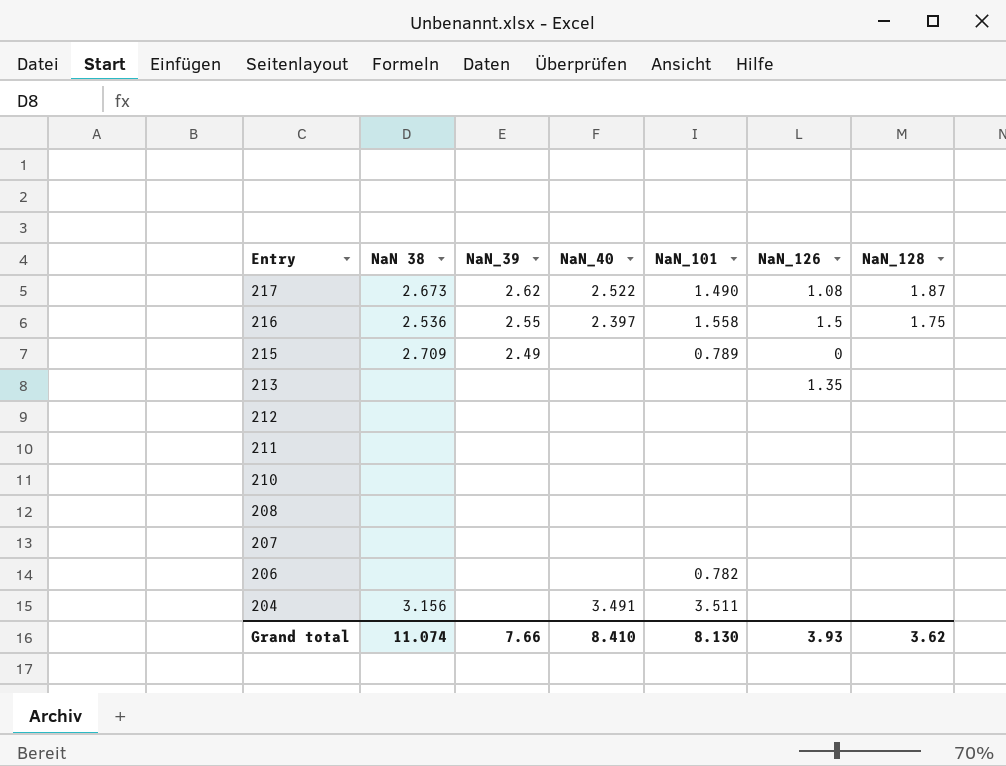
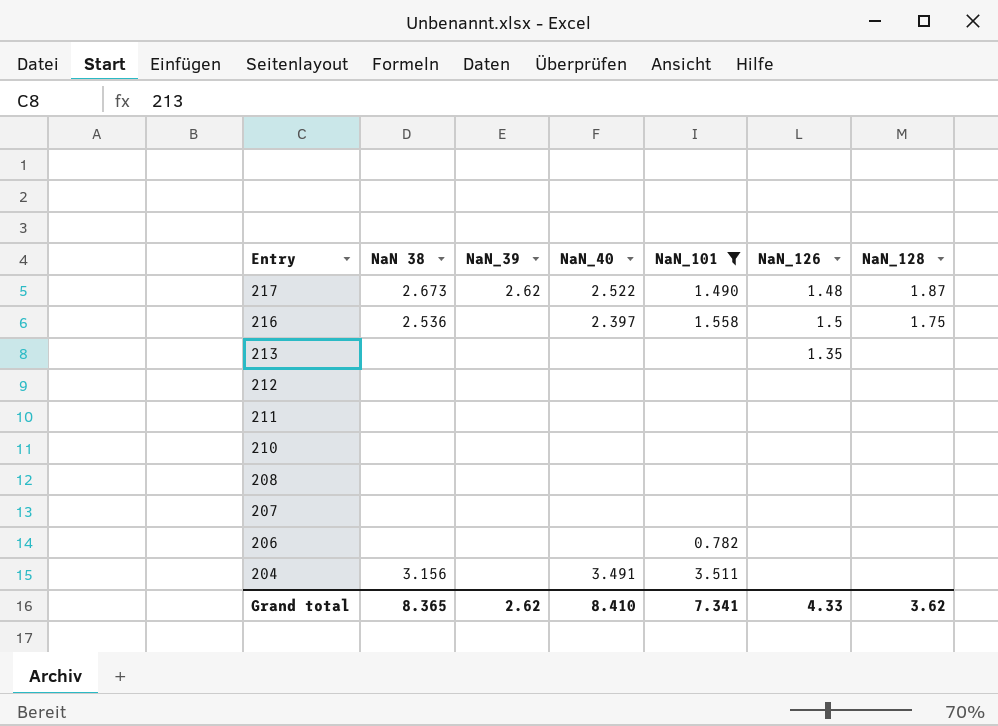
filter: none -> NaN_101 != 0.789
217 | NaN_126: 1.08 -> 1.48
216 | NaN_39: 2.55 -> none
Grand total | NaN 38: 11.074 -> 8.365
Grand total | NaN_39: 7.66 -> 2.62
Grand total | NaN_101: 8.130 -> 7.341
Grand total | NaN_126: 3.93 -> 4.33

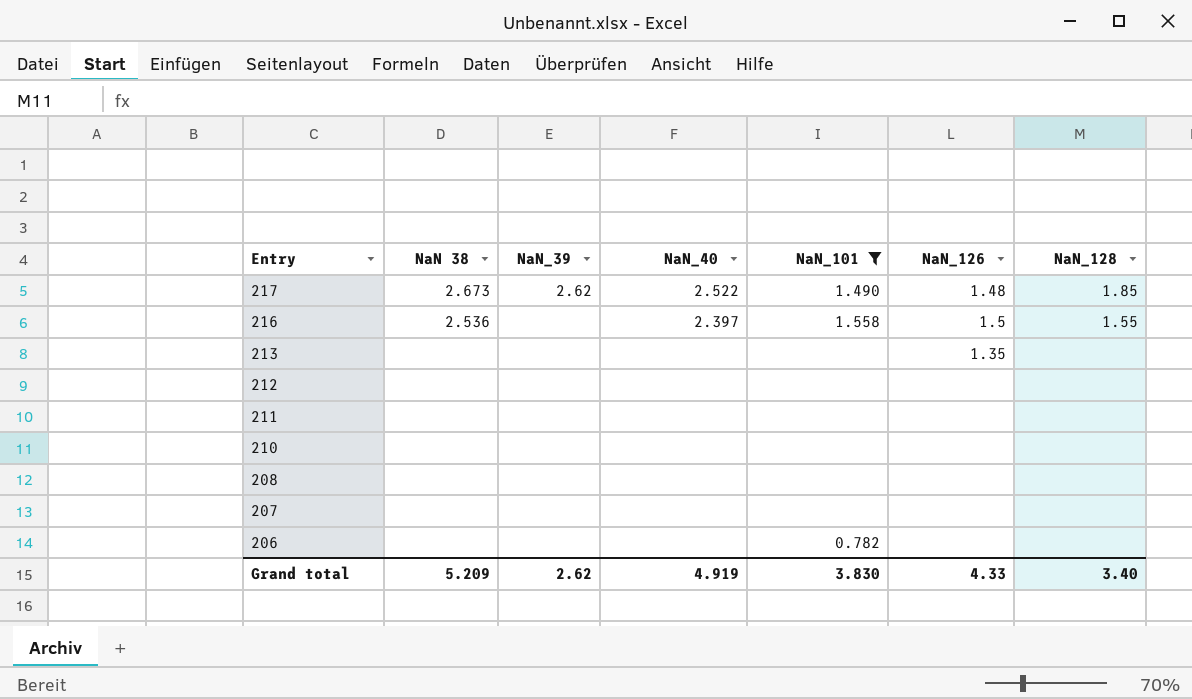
row 204: 3.156 | none | 3.491 | 3.511 | none | none -> none
217 | NaN_128: 1.87 -> 1.85
216 | NaN_128: 1.75 -> 1.55
Grand total | NaN 38: 8.365 -> 5.209
Grand total | NaN_40: 8.410 -> 4.919
Grand total | NaN_101: 7.341 -> 3.830
Grand total | NaN_128: 3.62 -> 3.40

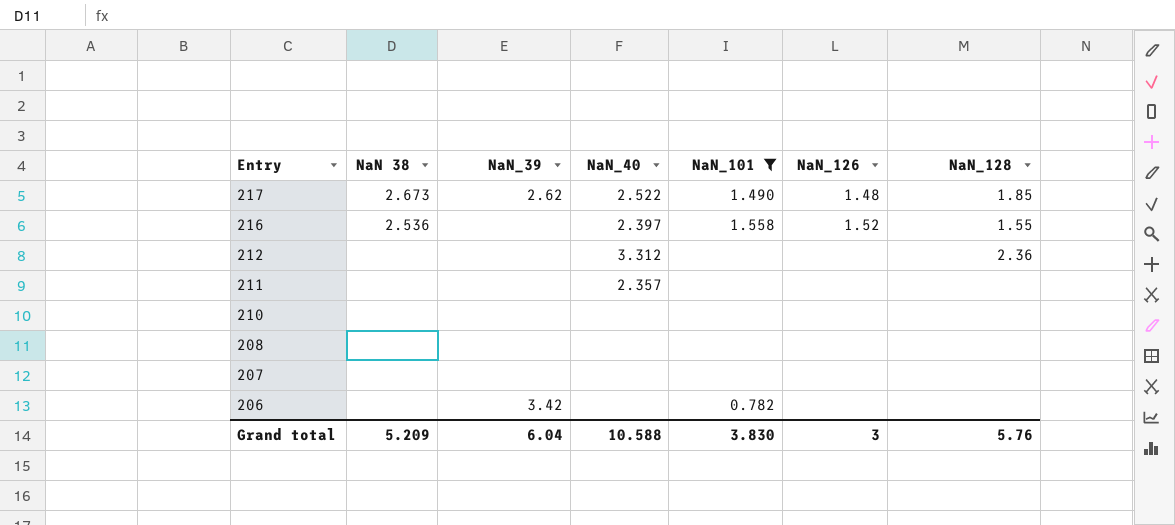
row 213: none | none | none | none | 1.35 | none -> none
216 | NaN_126: 1.5 -> 1.52
212 | NaN_40: none -> 3.312
212 | NaN_128: none -> 2.36
211 | NaN_40: none -> 2.357
206 | NaN_39: none -> 3.42
Grand total | NaN_39: 2.62 -> 6.04
Grand total | NaN_40: 4.919 -> 10.588
Grand total | NaN_126: 4.33 -> 3
Grand total | NaN_128: 3.40 -> 5.76

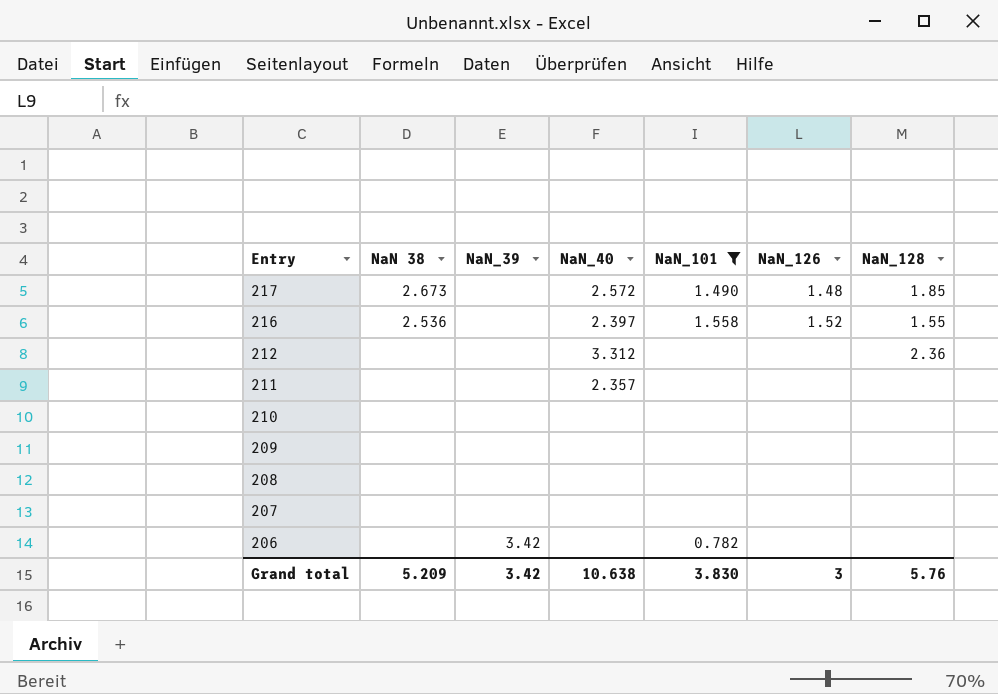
217 | NaN_39: 2.62 -> none
217 | NaN_40: 2.522 -> 2.572
row 209: none -> none | none | none | none | none | none
Grand total | NaN_39: 6.04 -> 3.42
Grand total | NaN_40: 10.588 -> 10.638

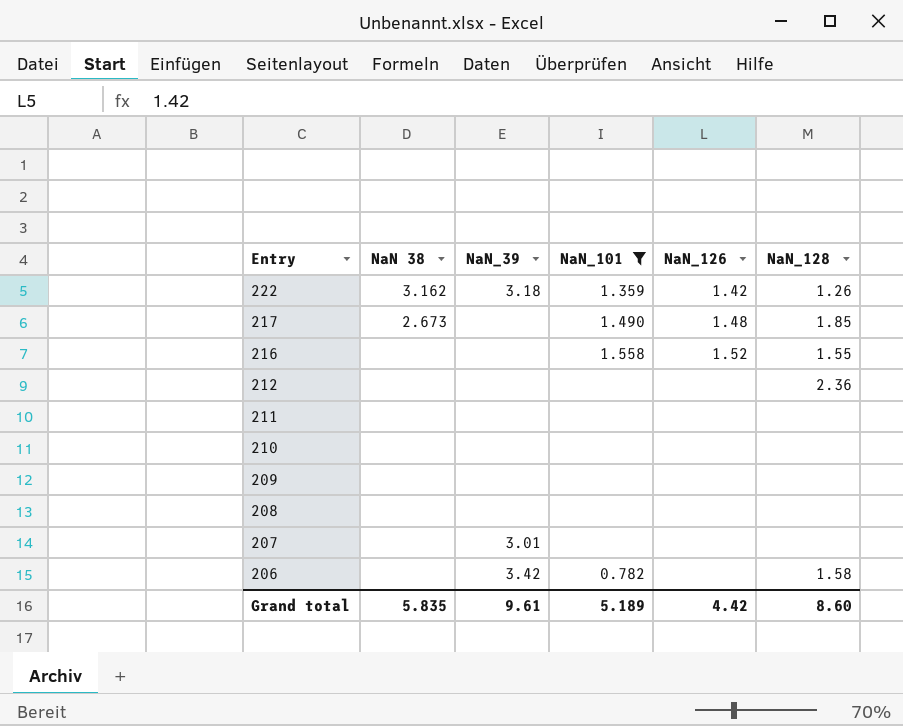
column NaN_40 | position: 4 -> none
row 222: none -> 3.162 | 3.18 | 1.359 | 1.42 | 1.26
216 | NaN 38: 2.536 -> none
207 | NaN_39: none -> 3.01
206 | NaN_128: none -> 1.58
Grand total | NaN 38: 5.209 -> 5.835
Grand total | NaN_39: 3.42 -> 9.61
Grand total | NaN_101: 3.830 -> 5.189
Grand total | NaN_126: 3 -> 4.42
Grand total | NaN_128: 5.76 -> 8.60

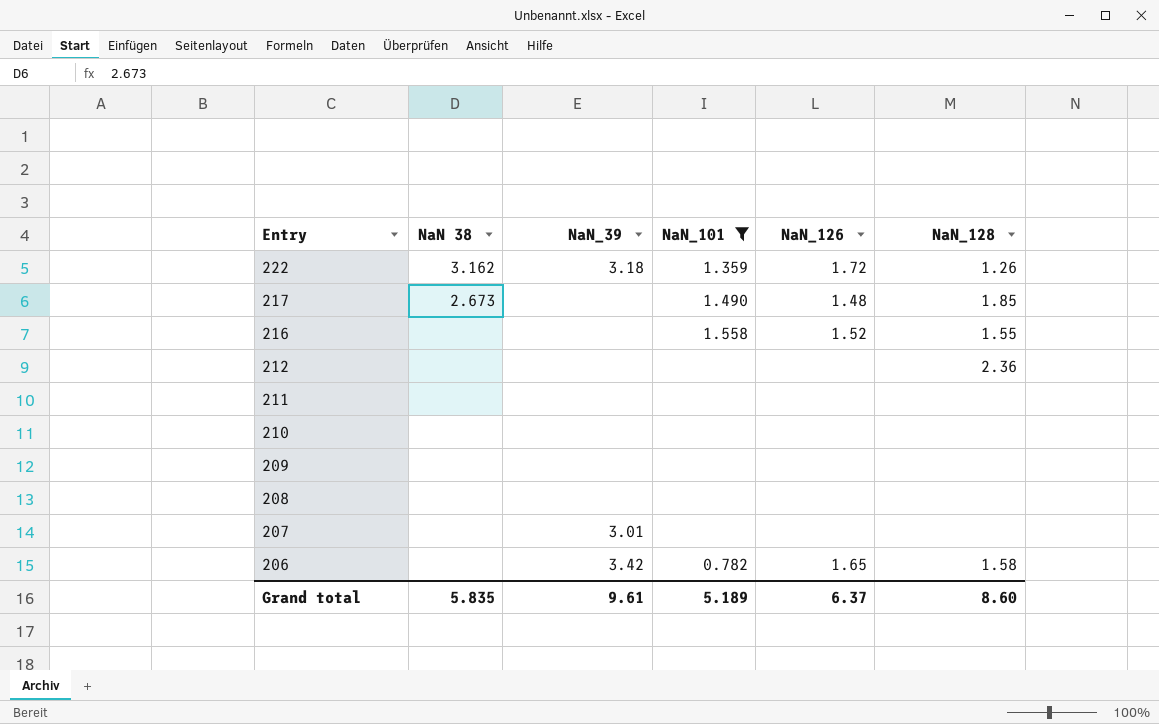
222 | NaN_126: 1.42 -> 1.72
206 | NaN_126: none -> 1.65
Grand total | NaN_126: 4.42 -> 6.37

